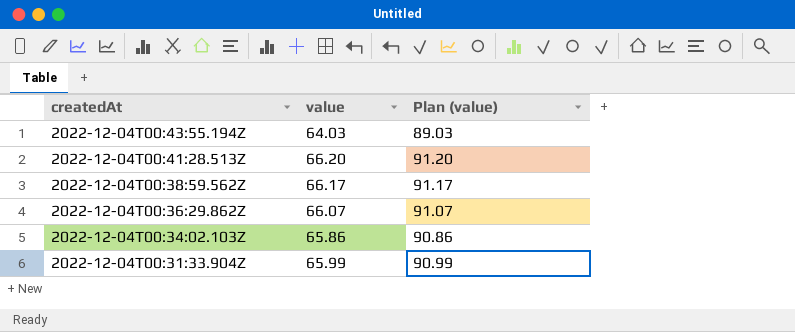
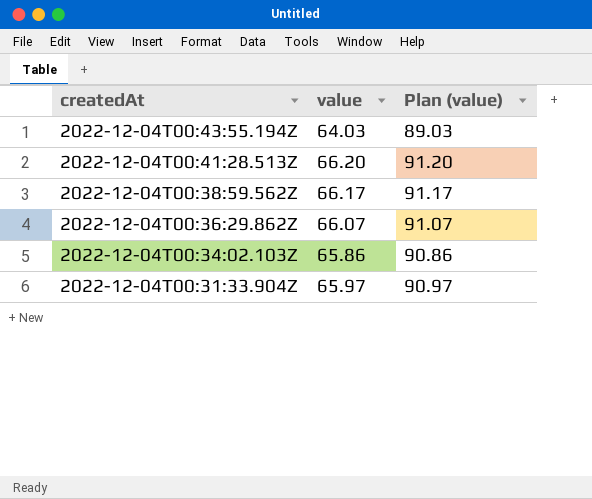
2022-12-04T00:31:33.904Z | value: 65.99 -> 65.97
2022-12-04T00:31:33.904Z | Plan (value): 90.99 -> 90.97

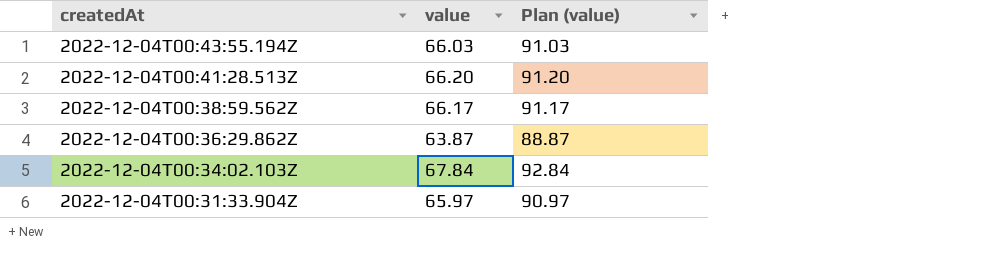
2022-12-04T00:43:55.194Z | value: 64.03 -> 66.03
2022-12-04T00:43:55.194Z | Plan (value): 89.03 -> 91.03
2022-12-04T00:36:29.862Z | value: 66.07 -> 63.87
2022-12-04T00:36:29.862Z | Plan (value): 91.07 -> 88.87
2022-12-04T00:34:02.103Z | value: 65.86 -> 67.84
2022-12-04T00:34:02.103Z | Plan (value): 90.86 -> 92.84

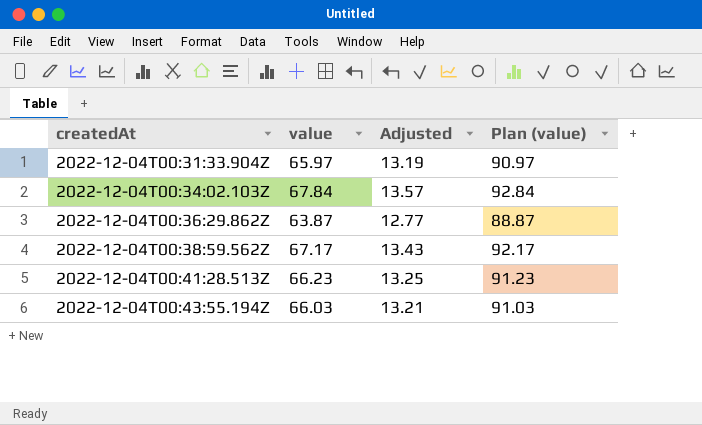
row order: createdAt descending -> createdAt ascending
column Adjusted | formula: none -> [value] * 0.2
2022-12-04T00:38:59.562Z | value: 66.17 -> 67.17
2022-12-04T00:38:59.562Z | Plan (value): 91.17 -> 92.17
2022-12-04T00:41:28.513Z | value: 66.20 -> 66.23
2022-12-04T00:41:28.513Z | Plan (value): 91.20 -> 91.23

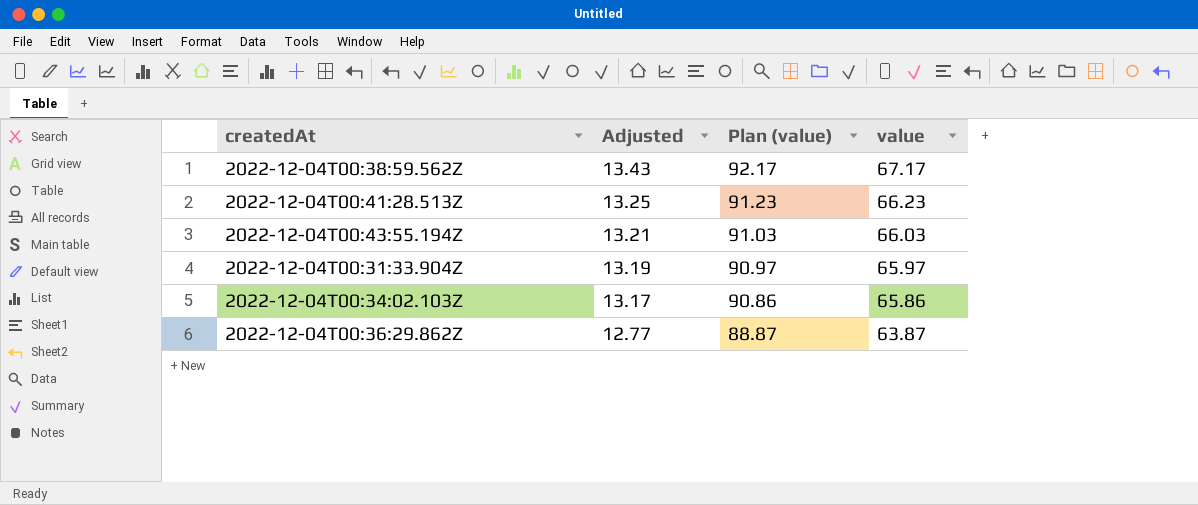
row order: createdAt ascending -> Adjusted descending
column value | position: 2 -> 4
2022-12-04T00:34:02.103Z | Adjusted: 13.57 -> 13.17
2022-12-04T00:34:02.103Z | Plan (value): 92.84 -> 90.86
2022-12-04T00:34:02.103Z | value: 67.84 -> 65.86

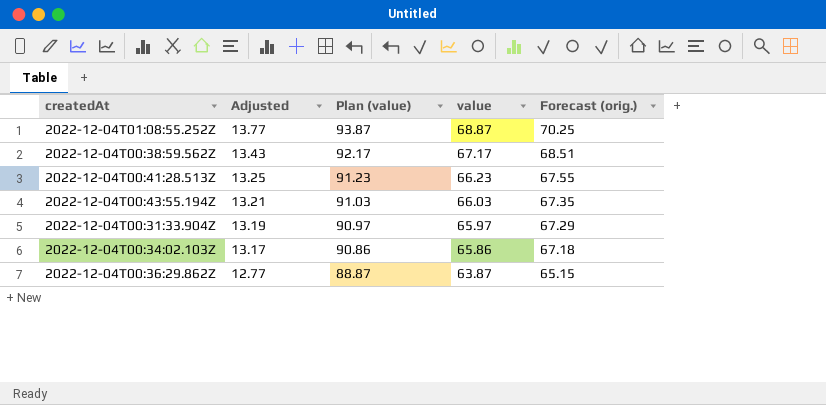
column Forecast (orig.) | formula: none -> [value] * 1.02
row 2022-12-04T01:08:55.252Z: none -> 13.77 | 93.87 | 68.87 | 70.25

